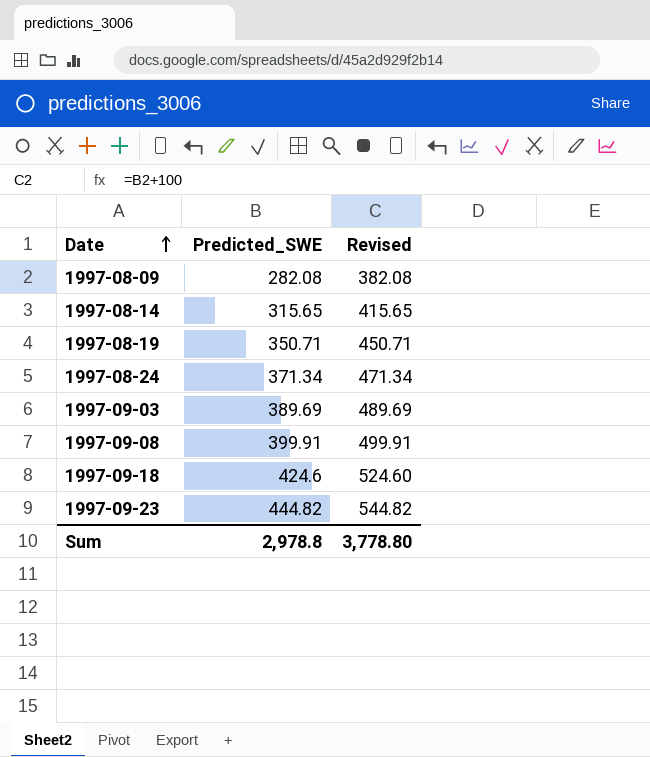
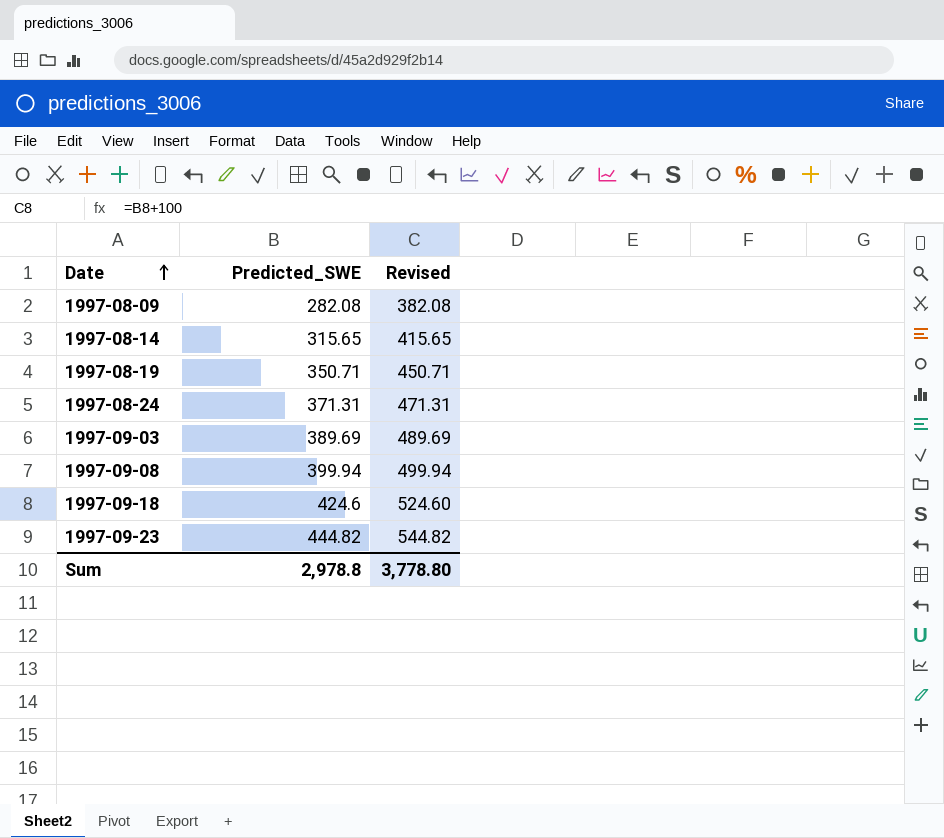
1997-08-24 | Predicted_SWE: 371.34 -> 371.31
1997-08-24 | Revised: 471.34 -> 471.31
1997-09-08 | Predicted_SWE: 399.91 -> 399.94
1997-09-08 | Revised: 499.91 -> 499.94

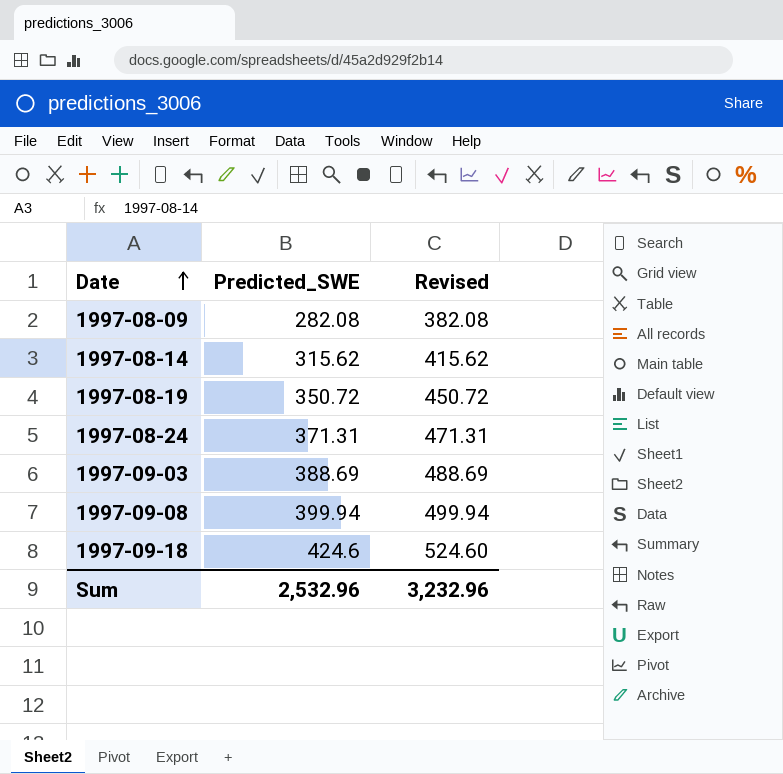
row 1997-09-23: 444.82 | 544.82 -> none
1997-08-14 | Predicted_SWE: 315.65 -> 315.62
1997-08-14 | Revised: 415.65 -> 415.62
1997-08-19 | Predicted_SWE: 350.71 -> 350.72
1997-08-19 | Revised: 450.71 -> 450.72
1997-09-03 | Predicted_SWE: 389.69 -> 388.69
1997-09-03 | Revised: 489.69 -> 488.69
Sum | Predicted_SWE: 2,978.8 -> 2,532.96
Sum | Revised: 3,778.80 -> 3,232.96

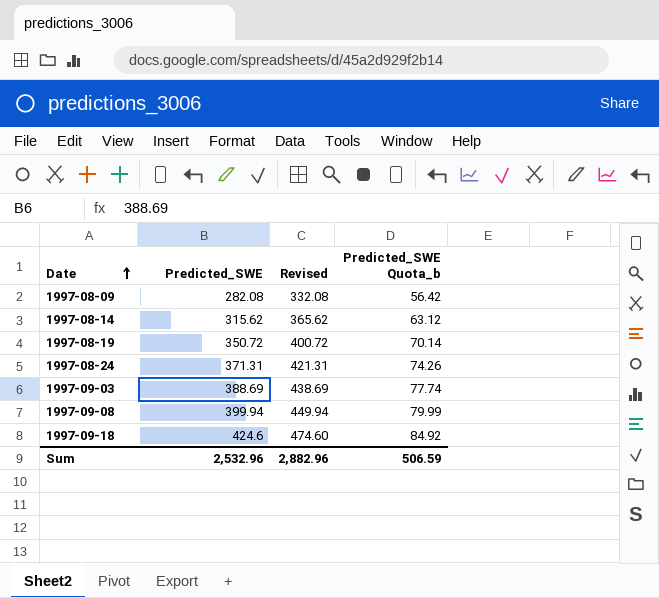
column Revised | formula: [Predicted_SWE] + 100 -> [Predicted_SWE] + 50
column Predicted_SWE Quota_b | formula: none -> [Predicted_SWE] * 0.2
Sum | Revised: 3,232.96 -> 2,882.96

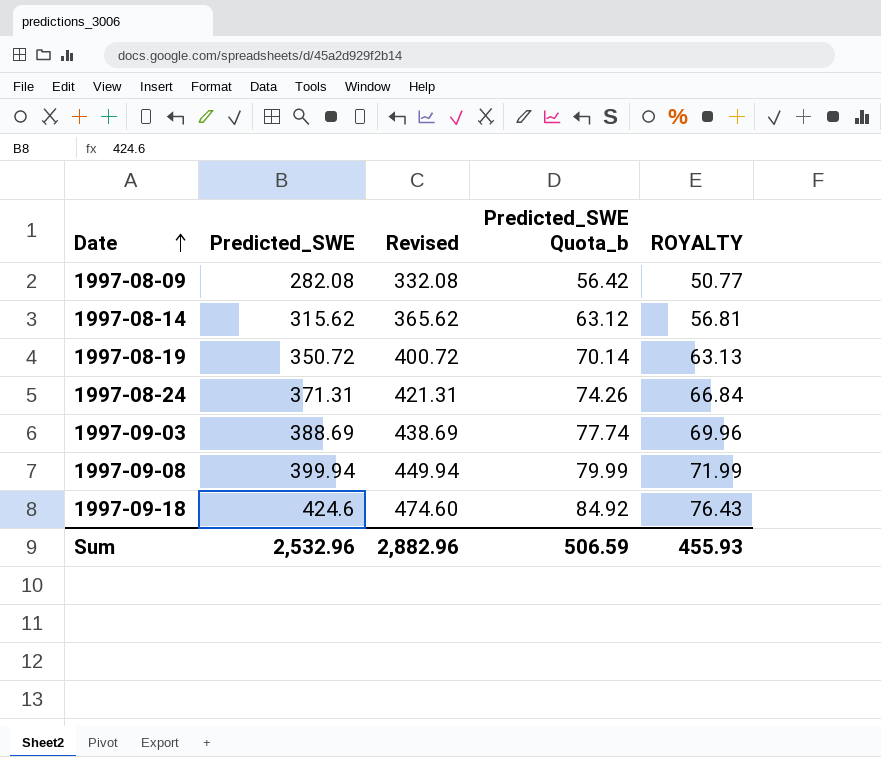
column ROYALTY | formula: none -> [Predicted_SWE] * 0.18

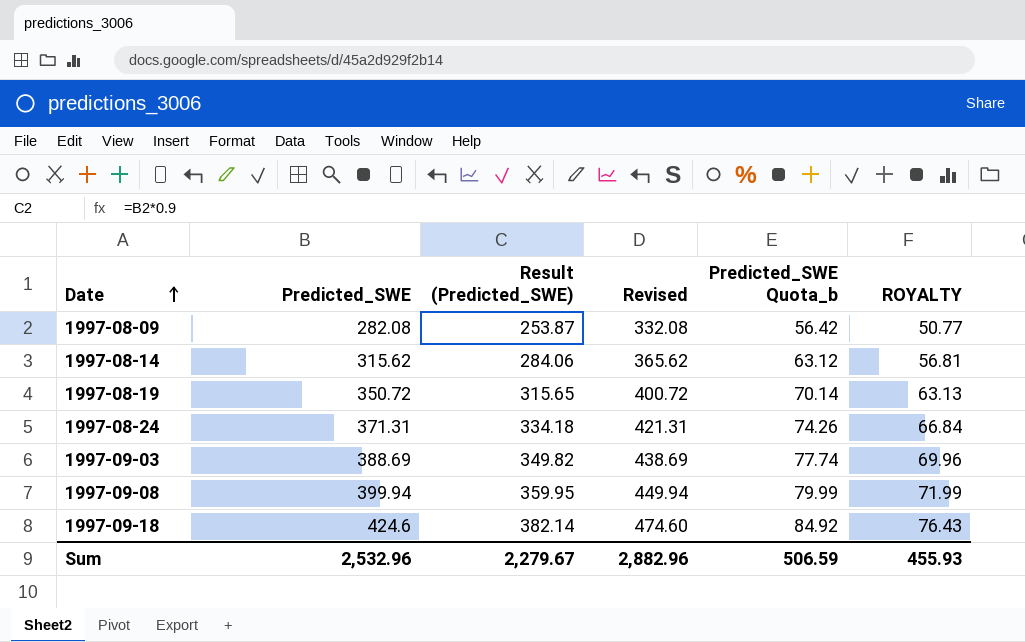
column Result (Predicted_SWE) | formula: none -> [Predicted_SWE] * 0.9

